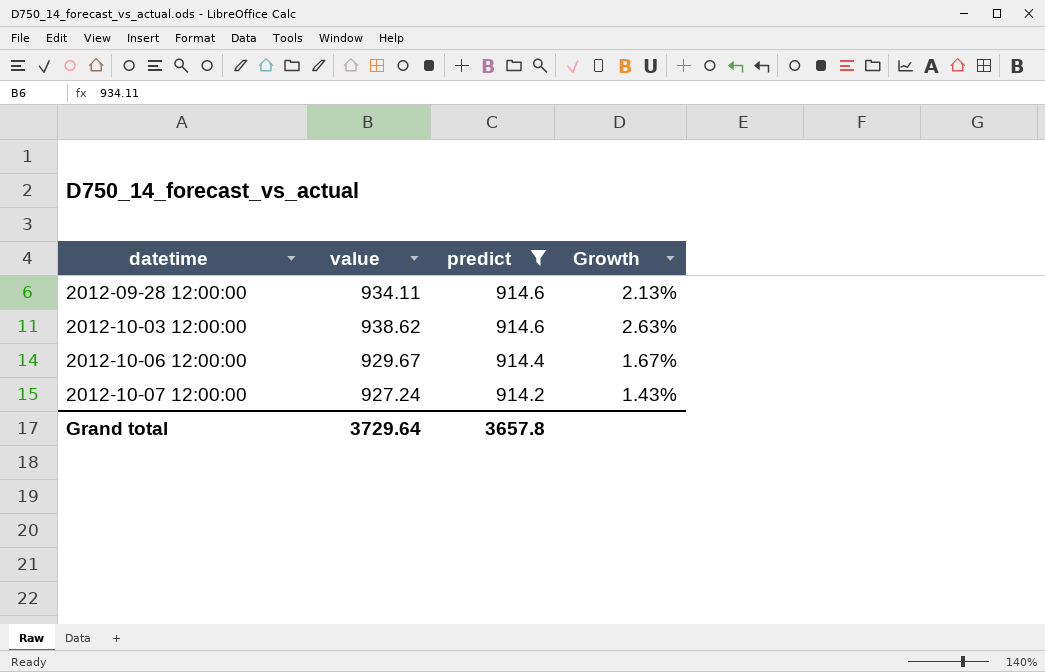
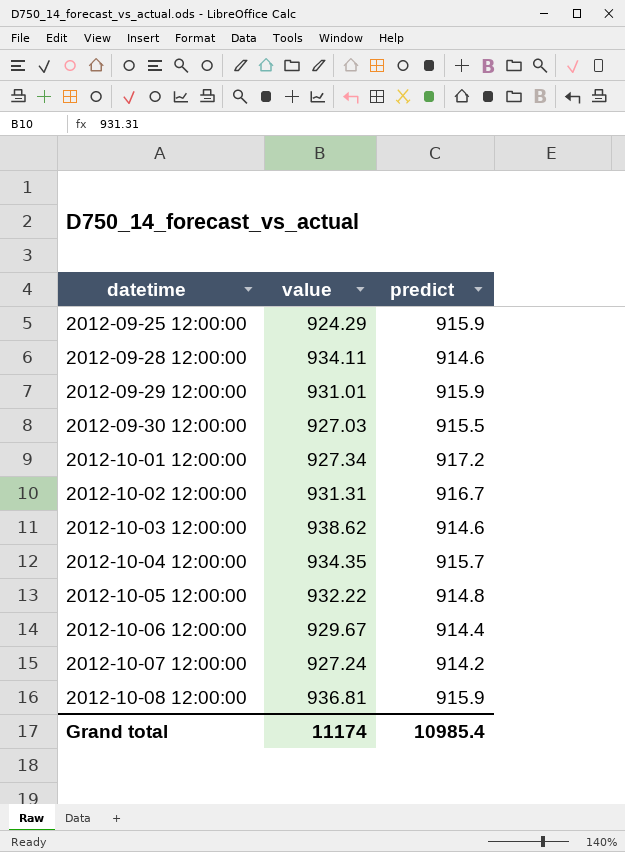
filter: predict <= 914.6 -> none
column Growth | formula: ([value] - [predict]) / [predict] -> none
Grand total | value: 3729.64 -> 11174
Grand total | predict: 3657.8 -> 10985.4

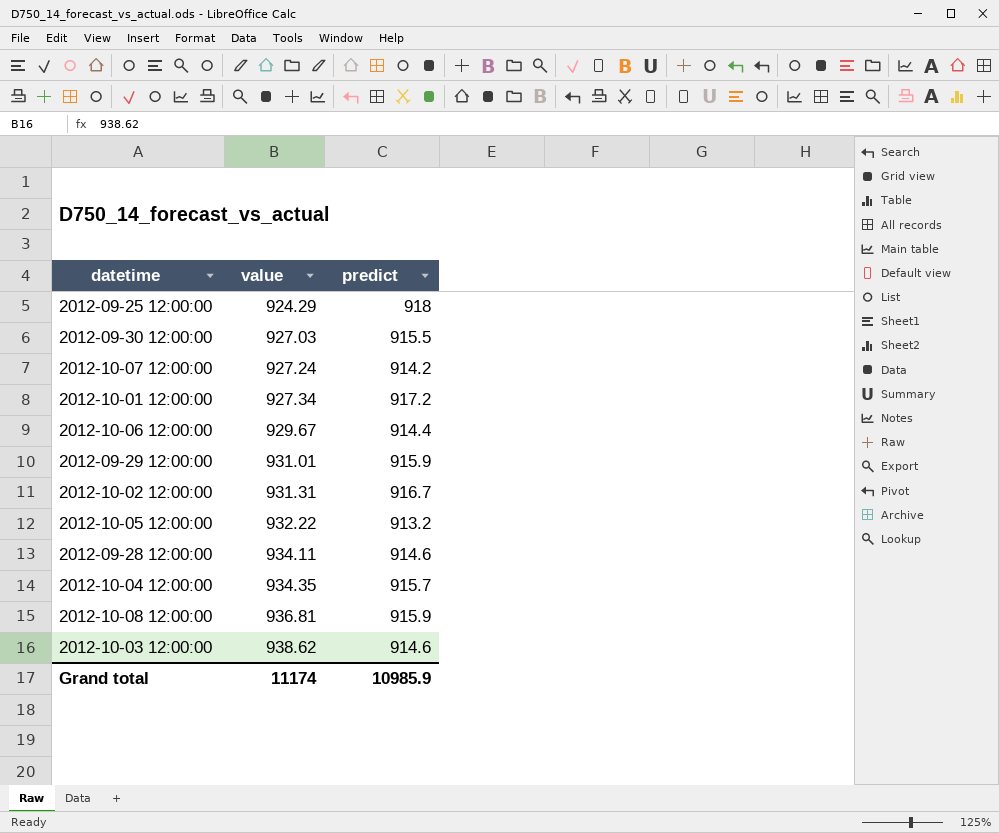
row order: datetime ascending -> value ascending
2012-09-25 12:00:00 | predict: 915.9 -> 918
2012-10-05 12:00:00 | predict: 914.8 -> 913.2
Grand total | predict: 10985.4 -> 10985.9

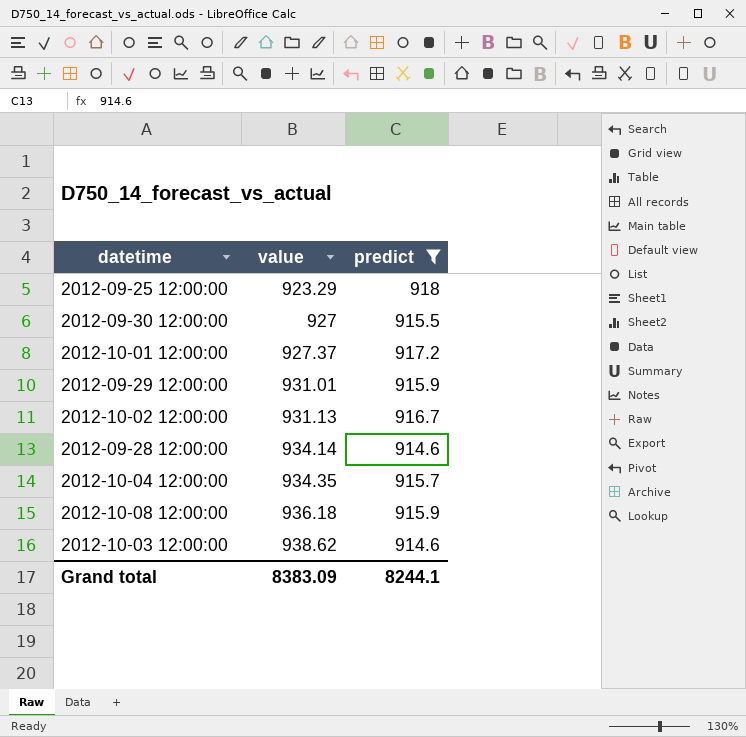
filter: none -> predict >= 914.6
2012-09-25 12:00:00 | value: 924.29 -> 923.29
2012-09-30 12:00:00 | value: 927.03 -> 927
2012-10-01 12:00:00 | value: 927.34 -> 927.37
2012-10-02 12:00:00 | value: 931.31 -> 931.13
2012-09-28 12:00:00 | value: 934.11 -> 934.14
2012-10-08 12:00:00 | value: 936.81 -> 936.18
Grand total | value: 11174 -> 8383.09
Grand total | predict: 10985.9 -> 8244.1

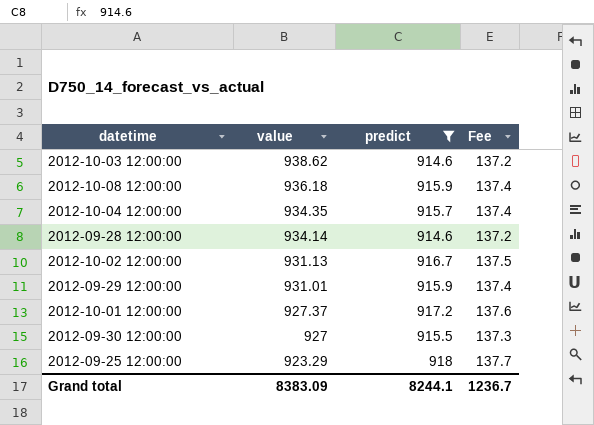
row order: value ascending -> value descending
column Fee | formula: none -> [predict] * 0.15

